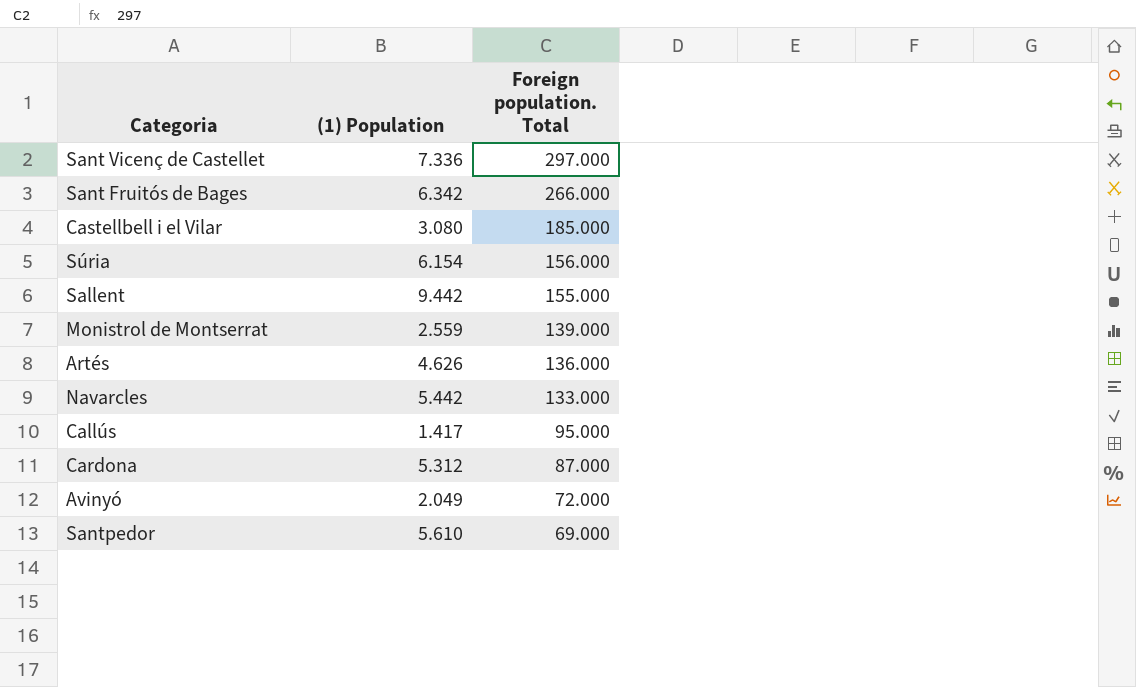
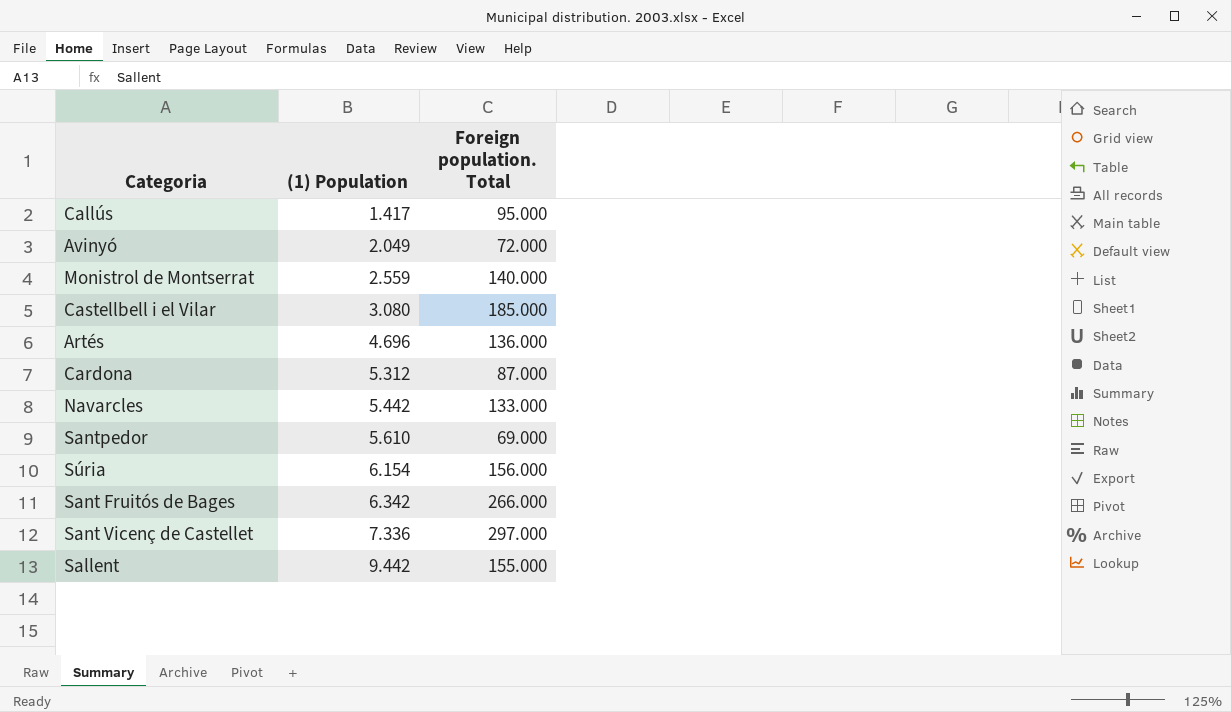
row order: Foreign population. Total descending -> (1) Population ascending
Monistrol de Montserrat | Foreign population. Total: 139.000 -> 140.000
Artés | (1) Population: 4.626 -> 4.696

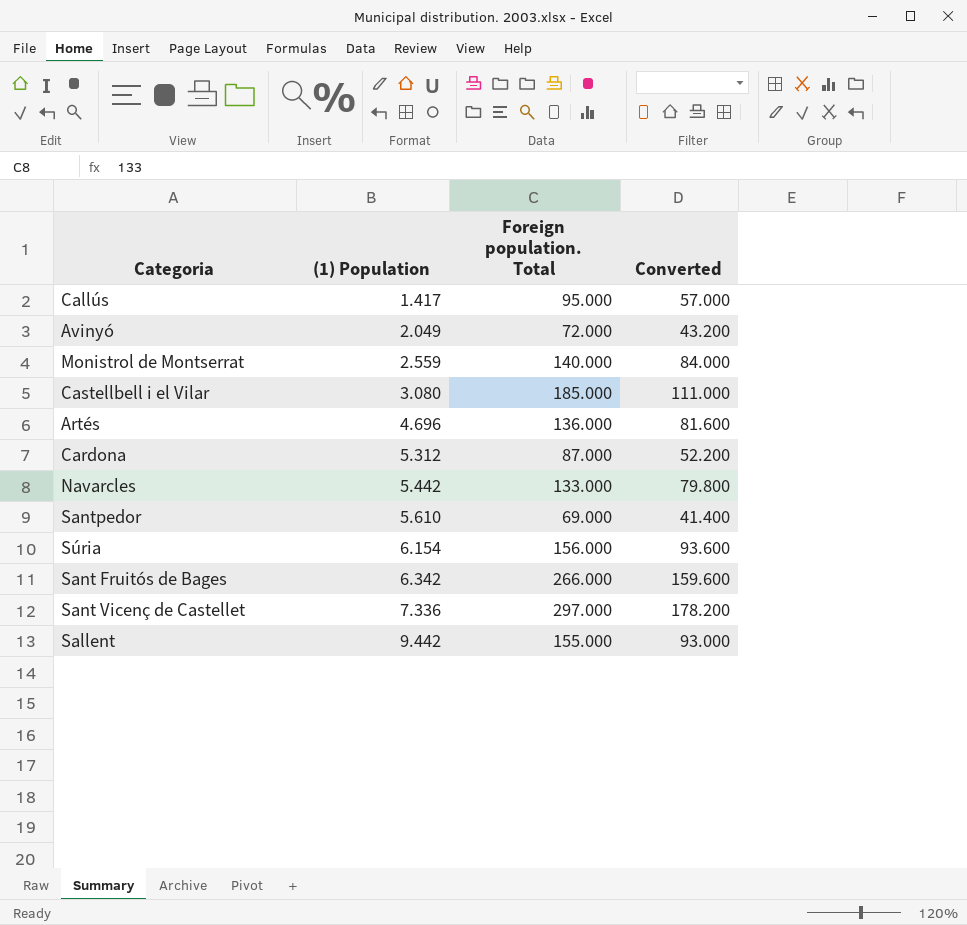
column Converted | formula: none -> [Foreign population. Total] * 0.6

